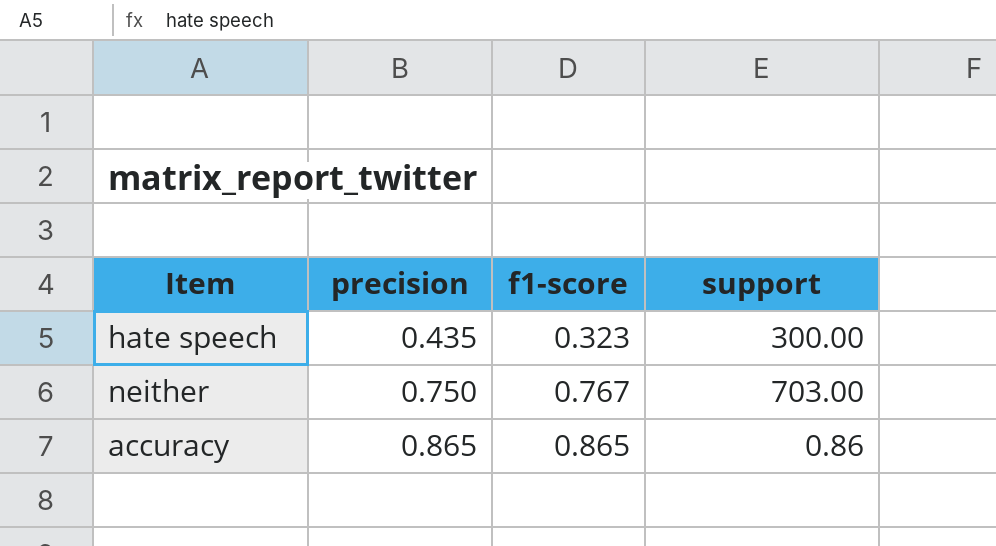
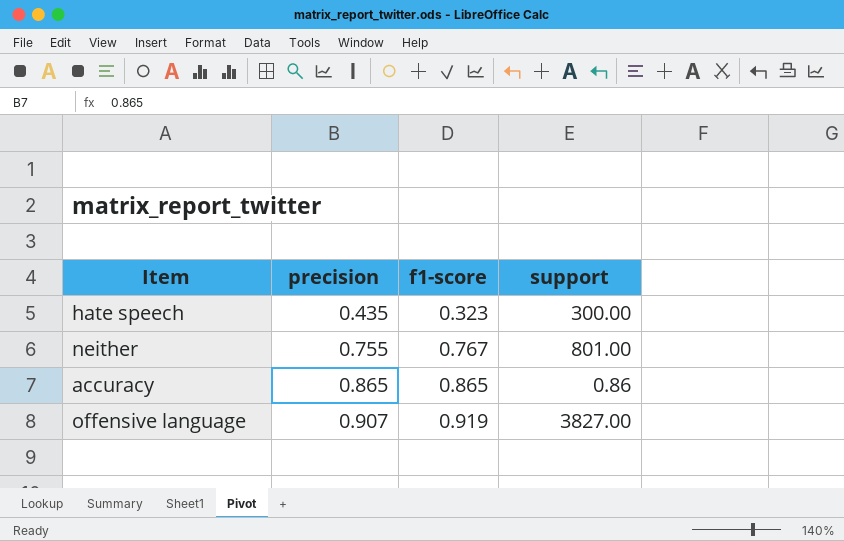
neither | precision: 0.750 -> 0.755
neither | support: 703.00 -> 801.00
row offensive language: none -> 0.907 | 0.919 | 3827.00

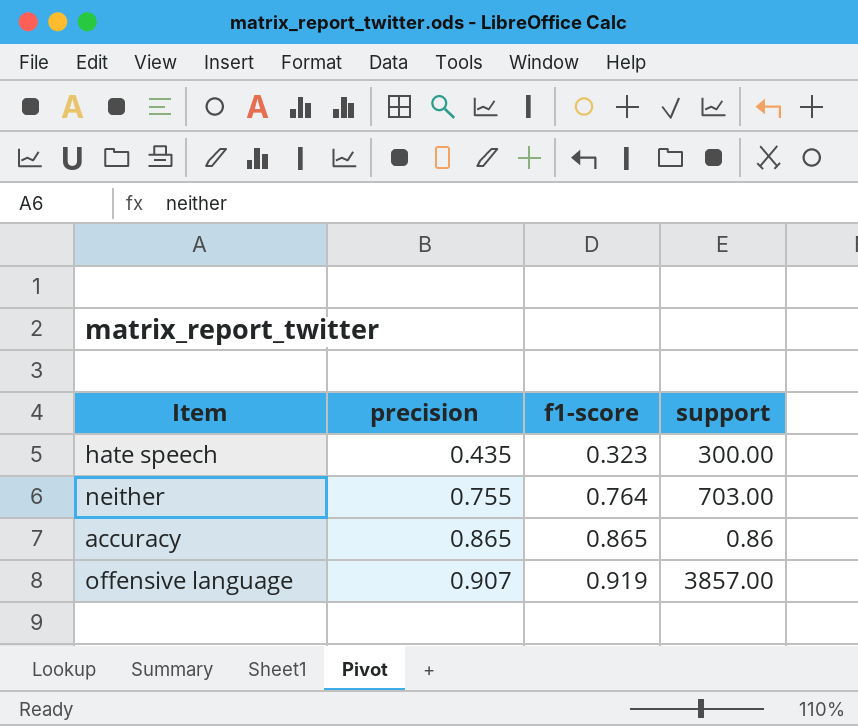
neither | f1-score: 0.767 -> 0.764
neither | support: 801.00 -> 703.00
offensive language | support: 3827.00 -> 3857.00

